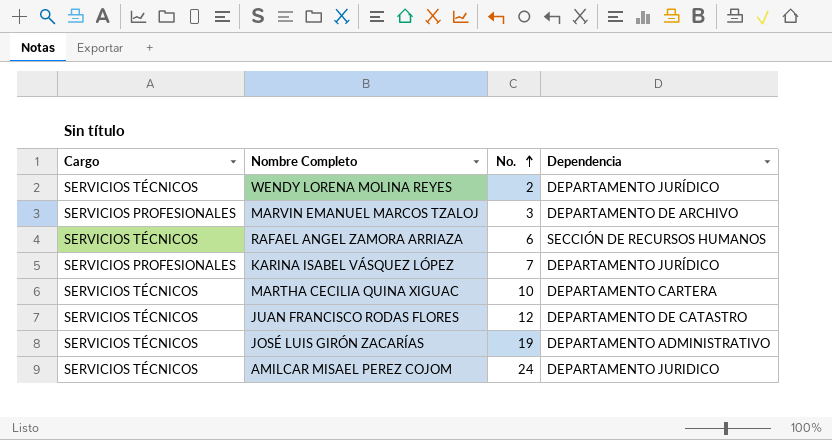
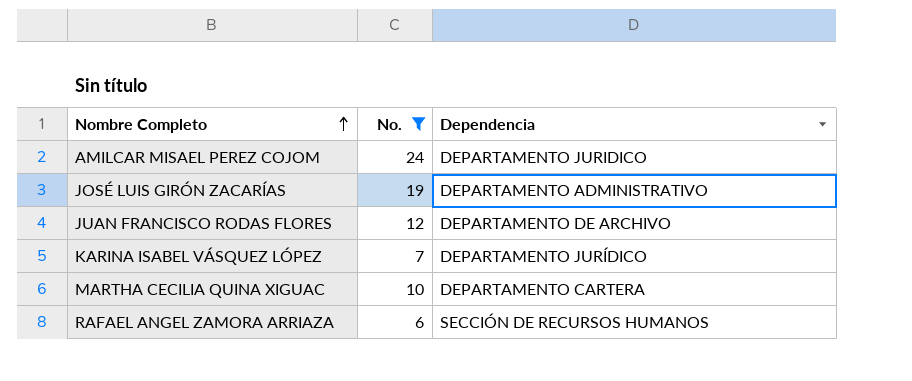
filter: none -> No. >= 6
row order: No. ascending -> Nombre Completo ascending
column Cargo | position: 1 -> none
JUAN FRANCISCO RODAS FLORES | Dependencia: DEPARTAMENTO DE CATASTRO -> DEPARTAMENTO DE ARCHIVO

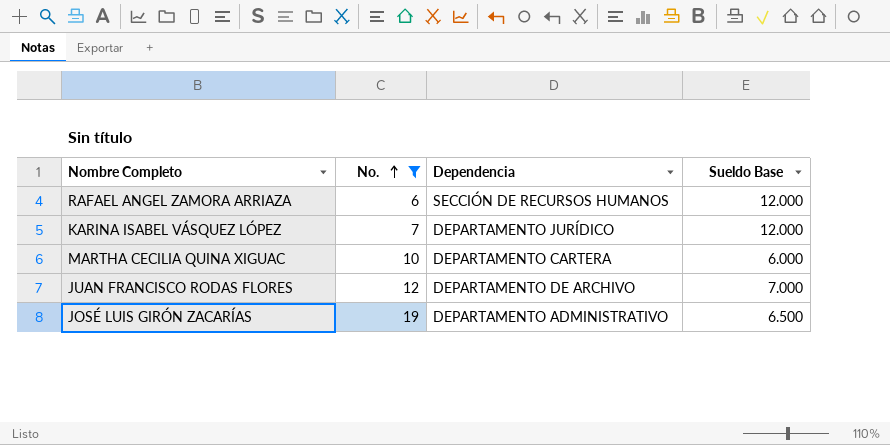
row order: Nombre Completo ascending -> No. ascending
column Sueldo Base | position: none -> 4
row AMILCAR MISAEL PEREZ COJOM: 24 | DEPARTAMENTO JURIDICO -> none

